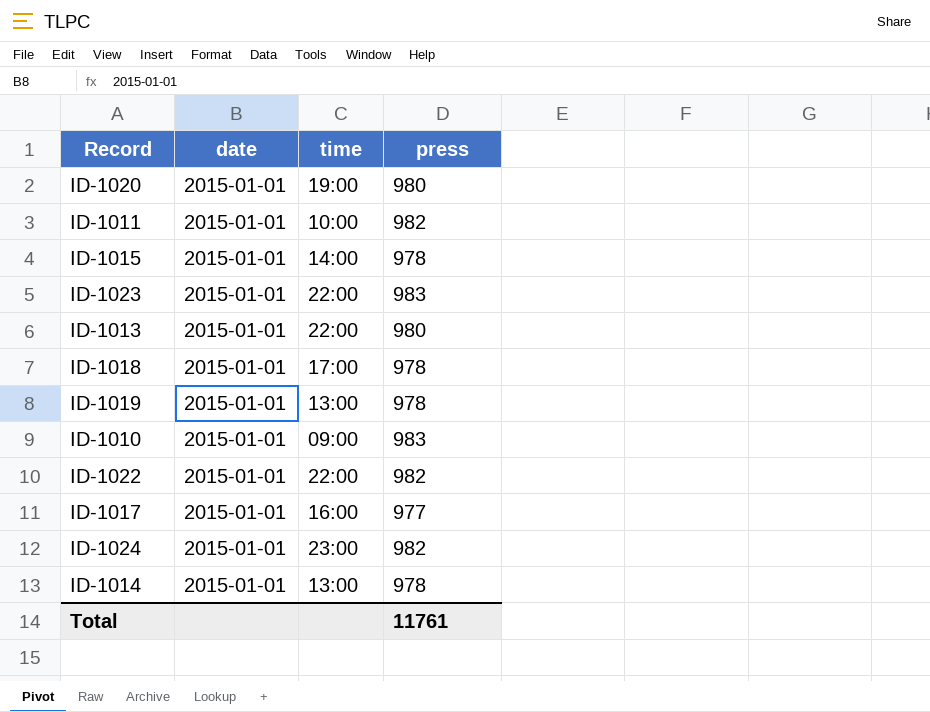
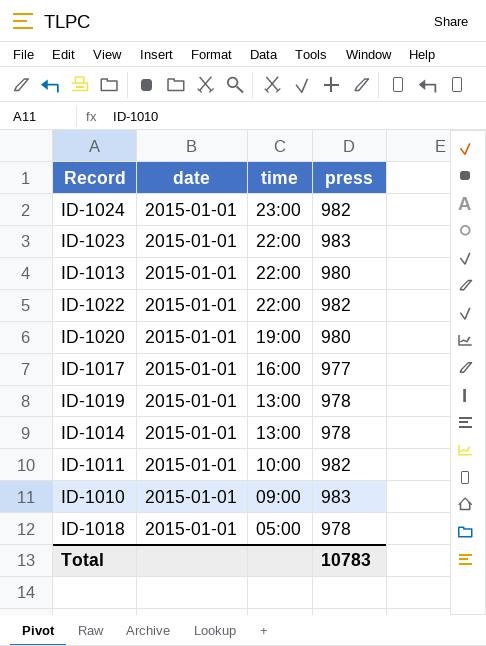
row order: none -> time descending
row ID-1015: 2015-01-01 | 14:00 | 978 -> none
ID-1018 | time: 17:00 -> 05:00
Total | press: 11761 -> 10783

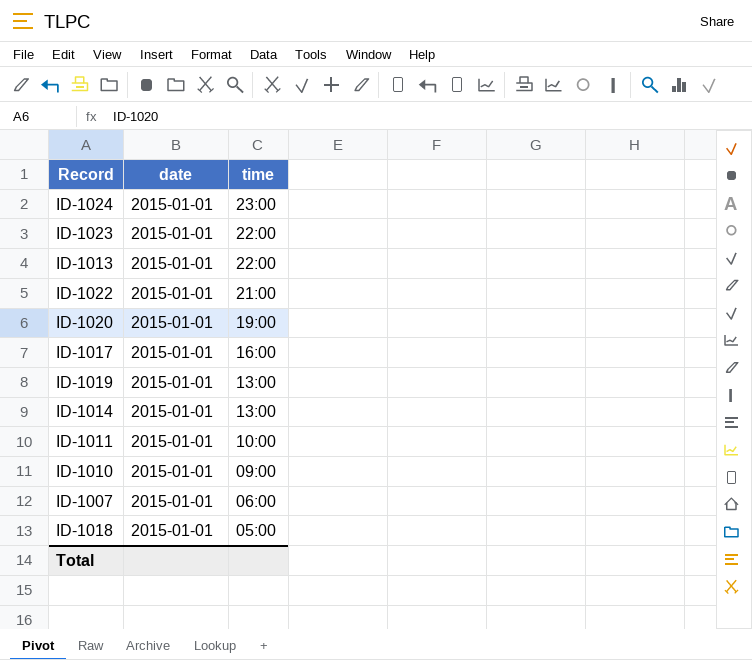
column press | position: 4 -> none
ID-1022 | time: 22:00 -> 21:00
row ID-1007: none -> 2015-01-01 | 06:00

